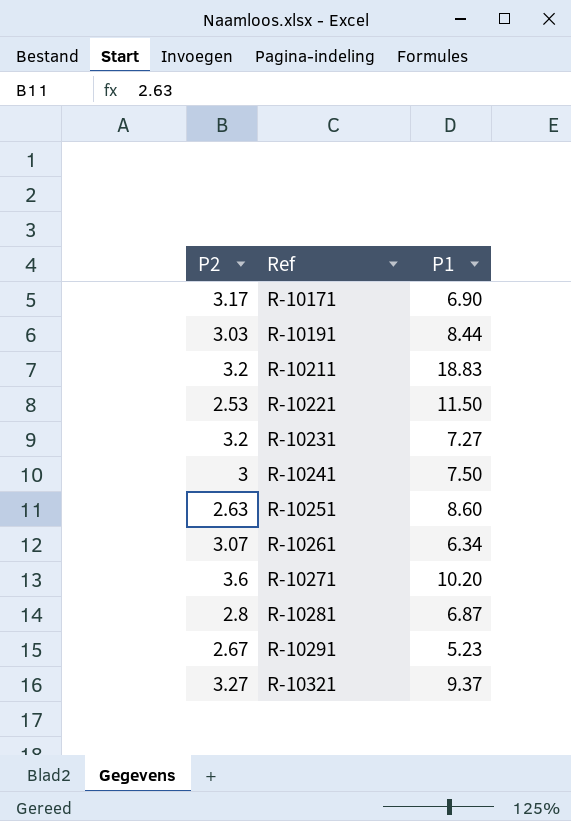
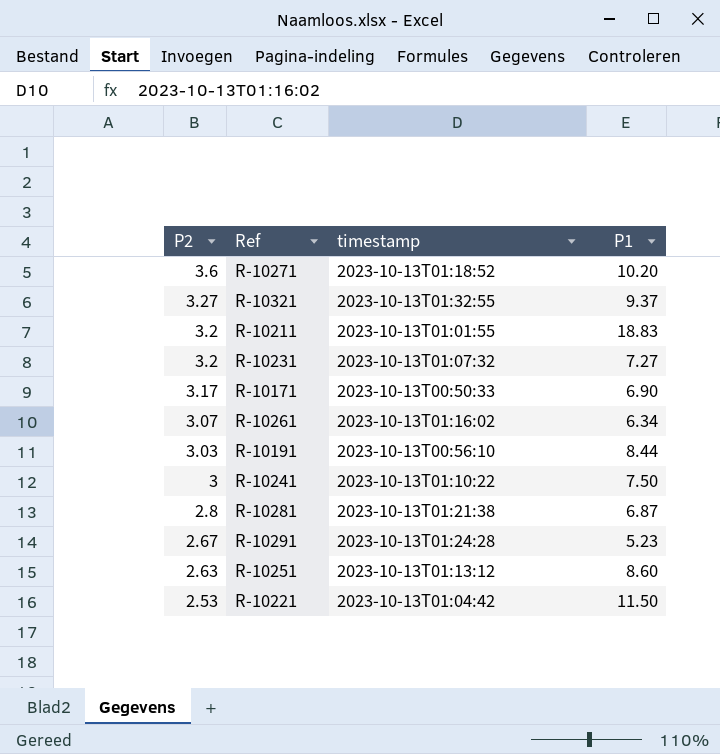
row order: Ref ascending -> P2 descending
column timestamp | position: none -> 3

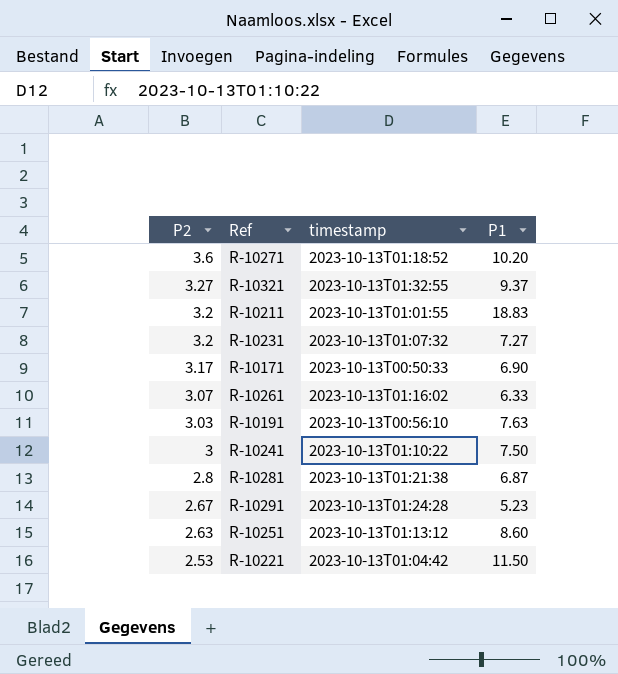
R-10261 | P1: 6.34 -> 6.33
R-10191 | P1: 8.44 -> 7.63

